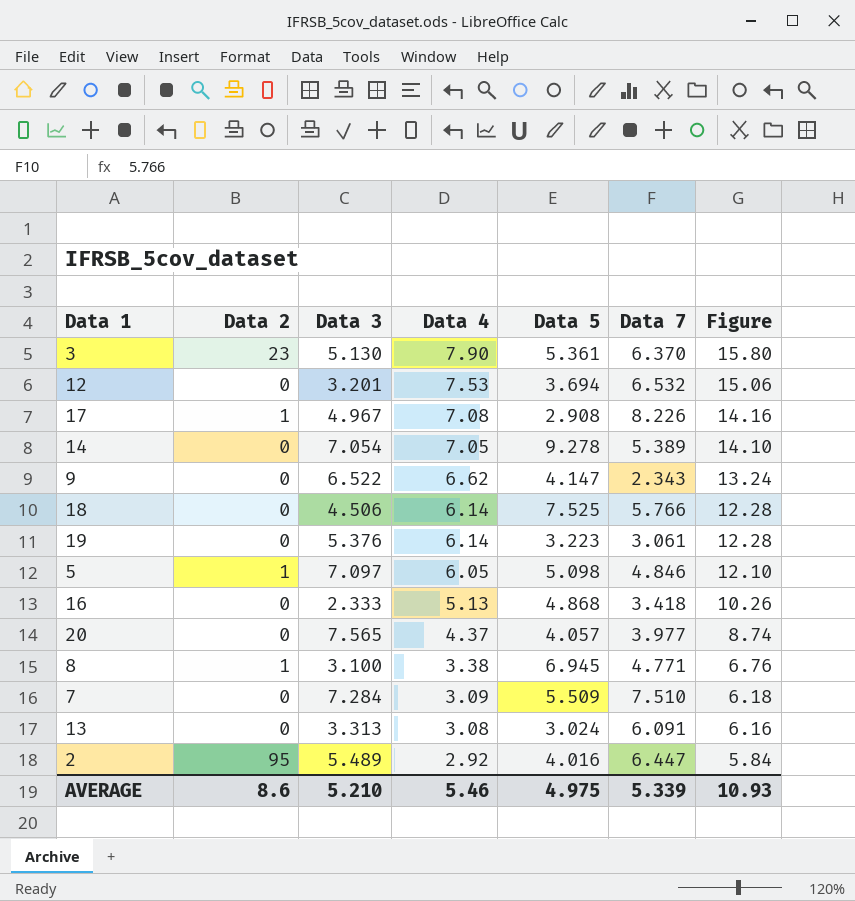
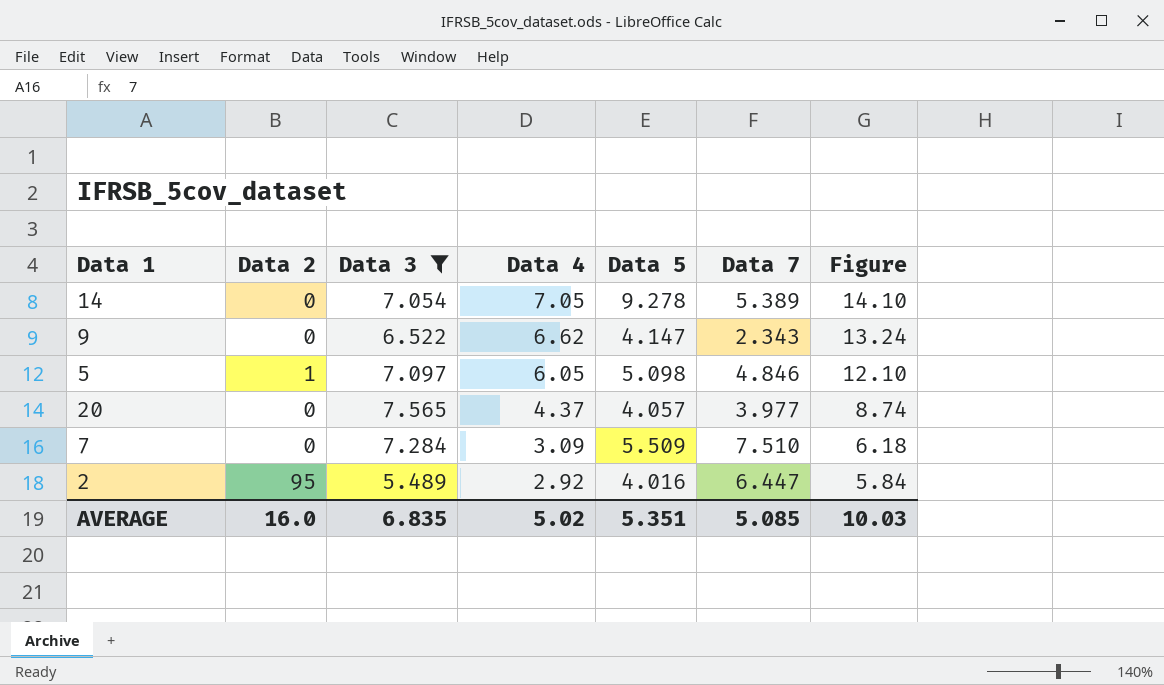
filter: none -> Data 3 >= 5.489
AVERAGE | Data 2: 8.6 -> 16.0
AVERAGE | Data 3: 5.210 -> 6.835
AVERAGE | Data 4: 5.46 -> 5.02
AVERAGE | Data 5: 4.975 -> 5.351
AVERAGE | Data 7: 5.339 -> 5.085
AVERAGE | Figure: 10.93 -> 10.03

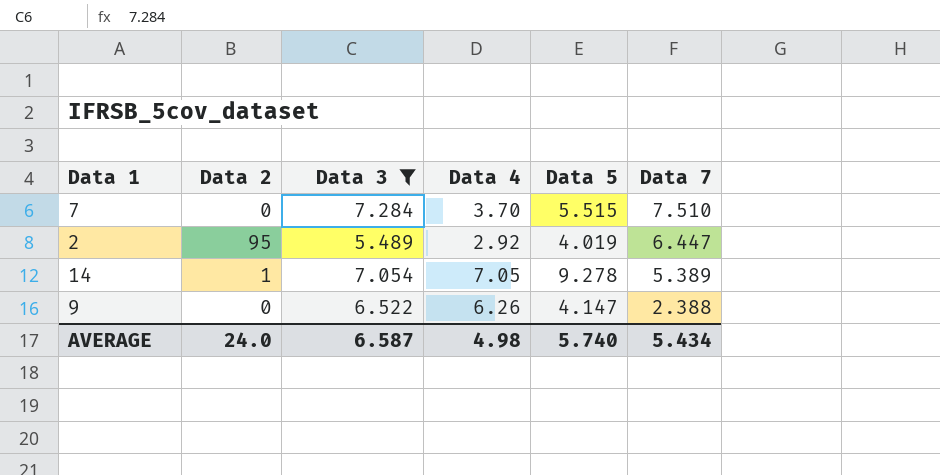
row order: Data 4 descending -> Data 7 descending
column Figure | formula: [Data 4] * 2 -> none
row 5: 1 | 7.097 | 6.05 | 5.098 | 4.846 | 12.10 -> none
row 20: 0 | 7.565 | 4.37 | 4.057 | 3.977 | 8.74 -> none
7 | Data 4: 3.09 -> 3.70
7 | Data 5: 5.509 -> 5.515
2 | Data 5: 4.016 -> 4.019
14 | Data 2: 0 -> 1
9 | Data 4: 6.62 -> 6.26
9 | Data 7: 2.343 -> 2.388
AVERAGE | Data 2: 16.0 -> 24.0
AVERAGE | Data 3: 6.835 -> 6.587
AVERAGE | Data 4: 5.02 -> 4.98
AVERAGE | Data 5: 5.351 -> 5.740
AVERAGE | Data 7: 5.085 -> 5.434

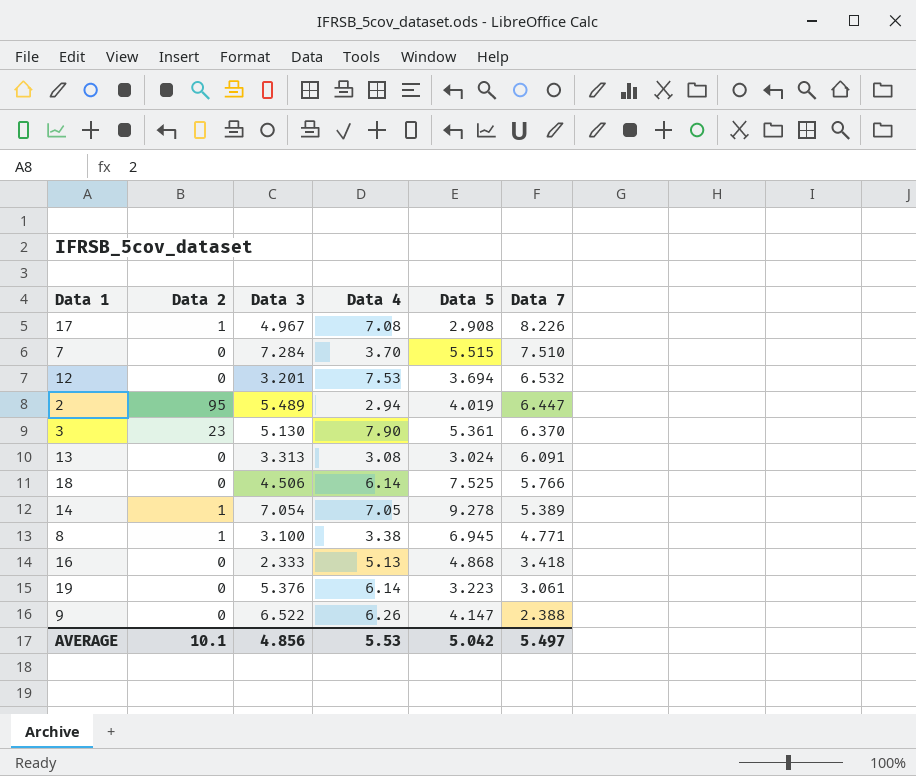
filter: Data 3 >= 5.489 -> none
2 | Data 4: 2.92 -> 2.94
AVERAGE | Data 2: 24.0 -> 10.1
AVERAGE | Data 3: 6.587 -> 4.856
AVERAGE | Data 4: 4.98 -> 5.53
AVERAGE | Data 5: 5.740 -> 5.042
AVERAGE | Data 7: 5.434 -> 5.497

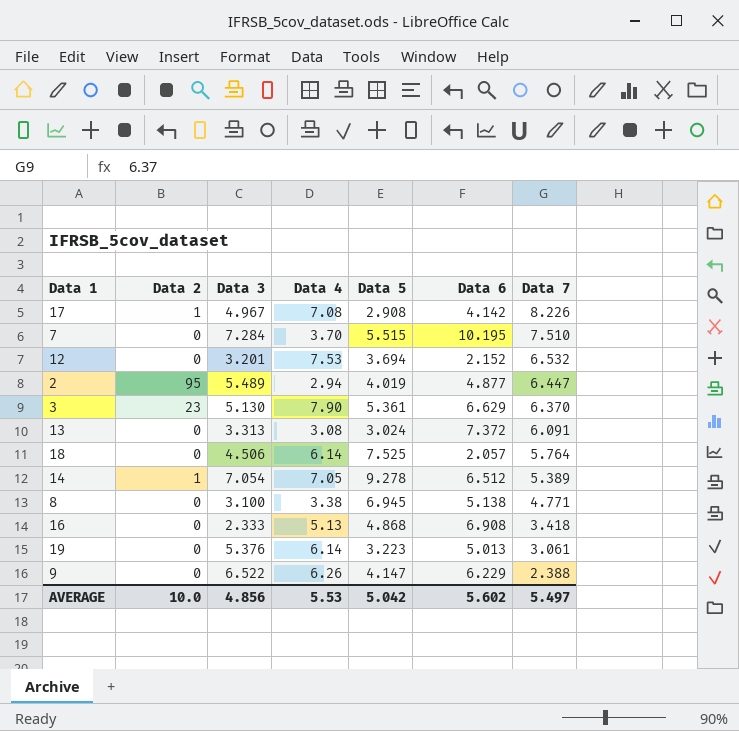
column Data 6 | position: none -> 6
18 | Data 7: 5.766 -> 5.764
8 | Data 2: 1 -> 0
AVERAGE | Data 2: 10.1 -> 10.0

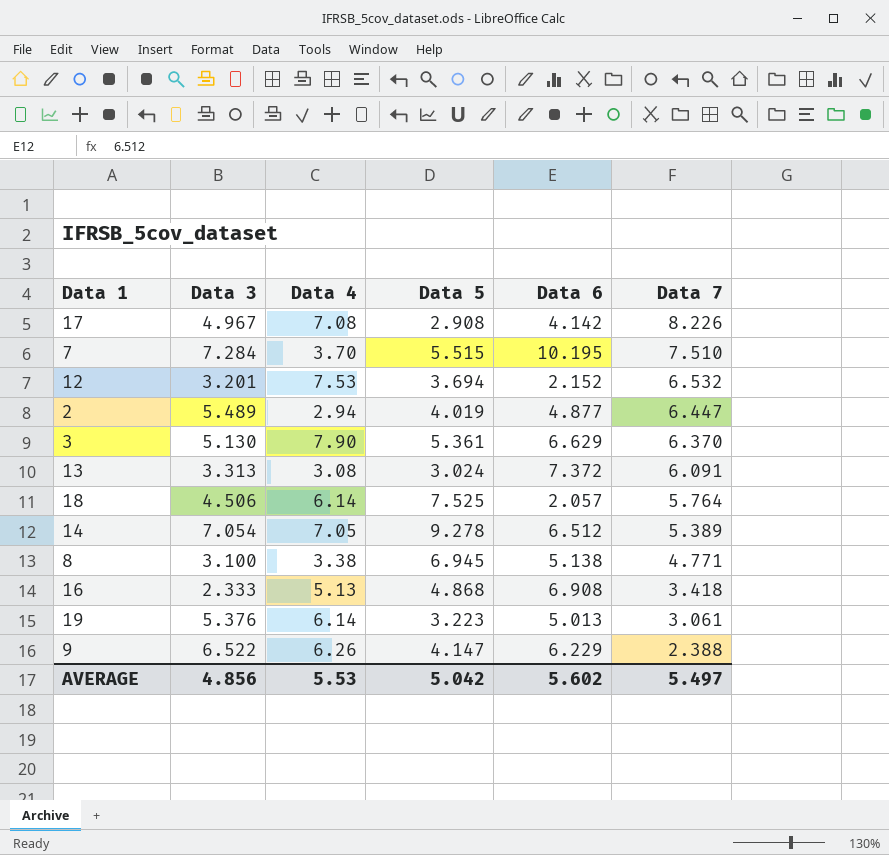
column Data 2 | position: 2 -> none

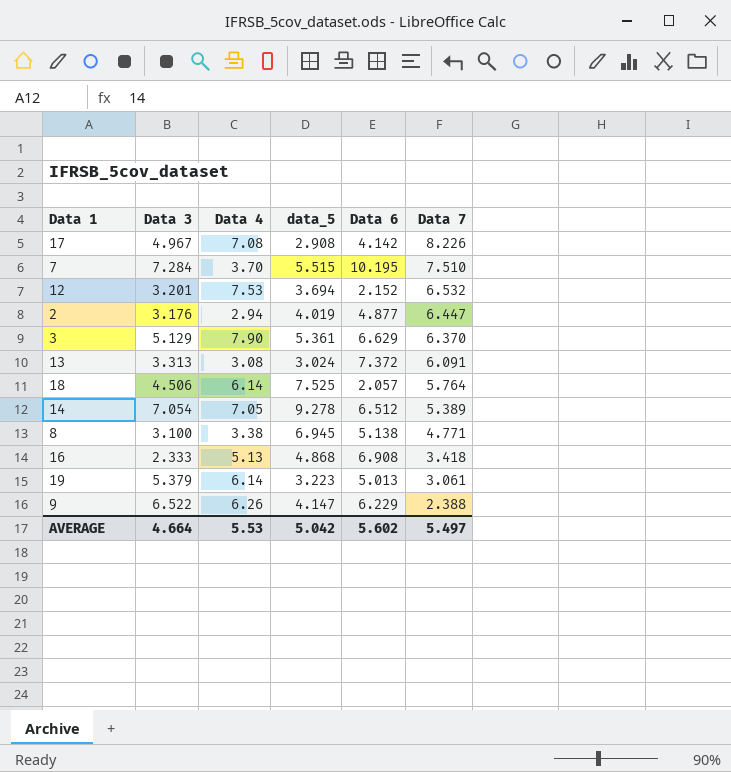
column name: Data 5 -> data_5
2 | Data 3: 5.489 -> 3.176
3 | Data 3: 5.130 -> 5.129
19 | Data 3: 5.376 -> 5.379
AVERAGE | Data 3: 4.856 -> 4.664

